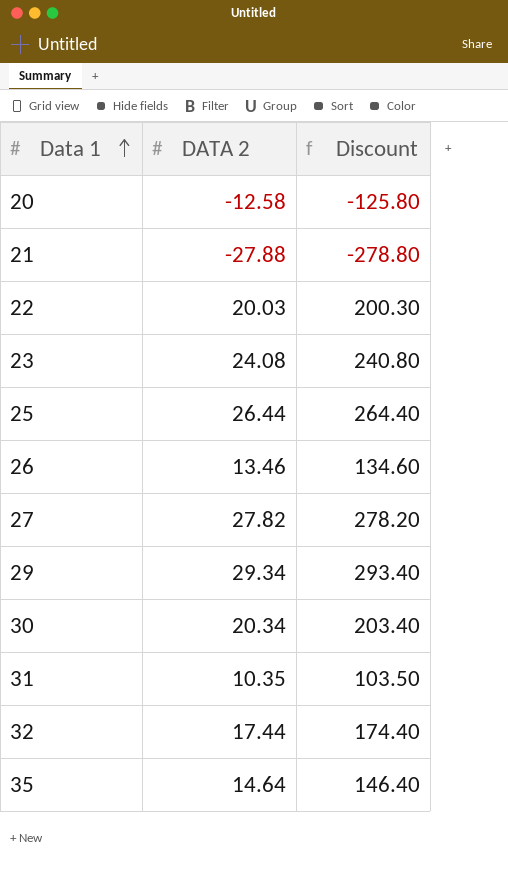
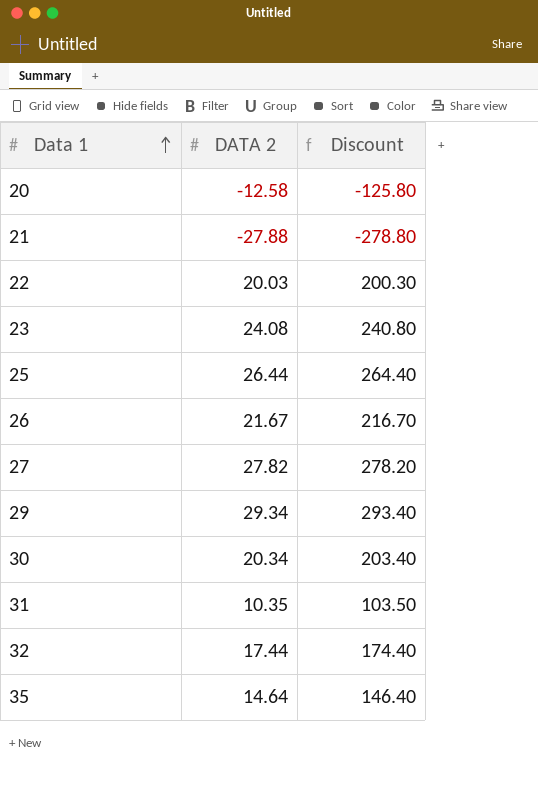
26 | DATA 2: 13.46 -> 21.67
26 | Discount: 134.60 -> 216.70

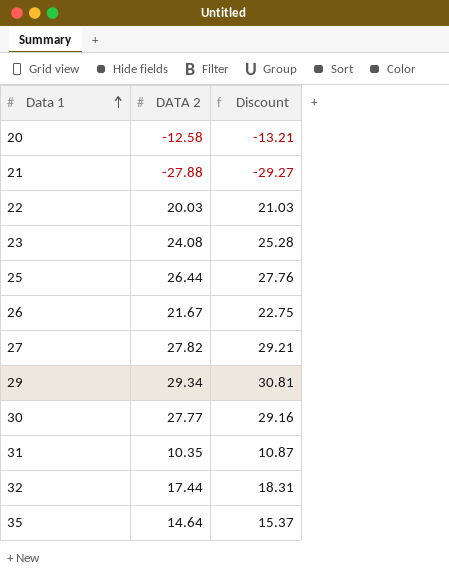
column Discount | formula: [DATA 2] * 10 -> [DATA 2] * 1.05
30 | DATA 2: 20.34 -> 27.77

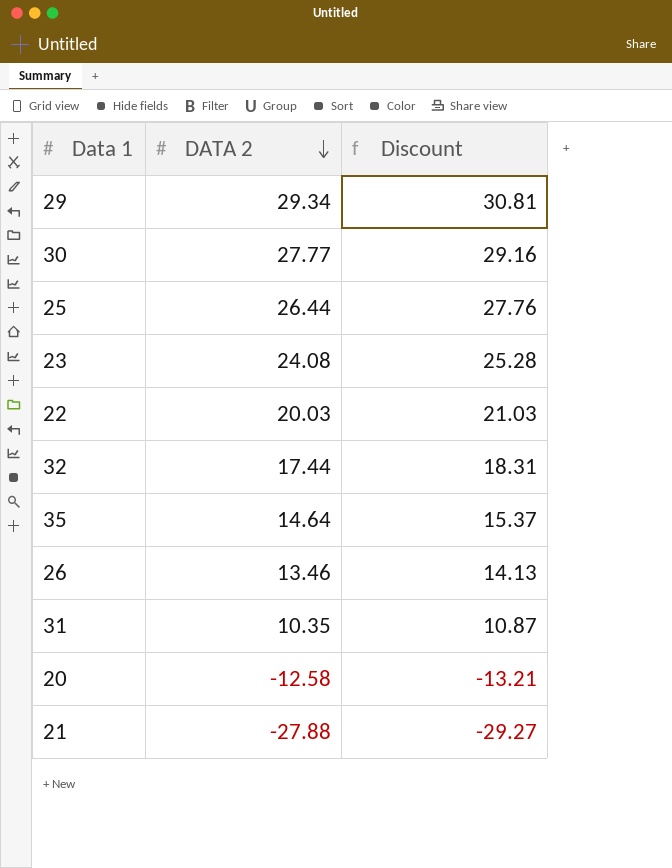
row order: Data 1 ascending -> DATA 2 descending
row 27: 27.82 | 29.21 -> none
26 | DATA 2: 21.67 -> 13.46
26 | Discount: 22.75 -> 14.13

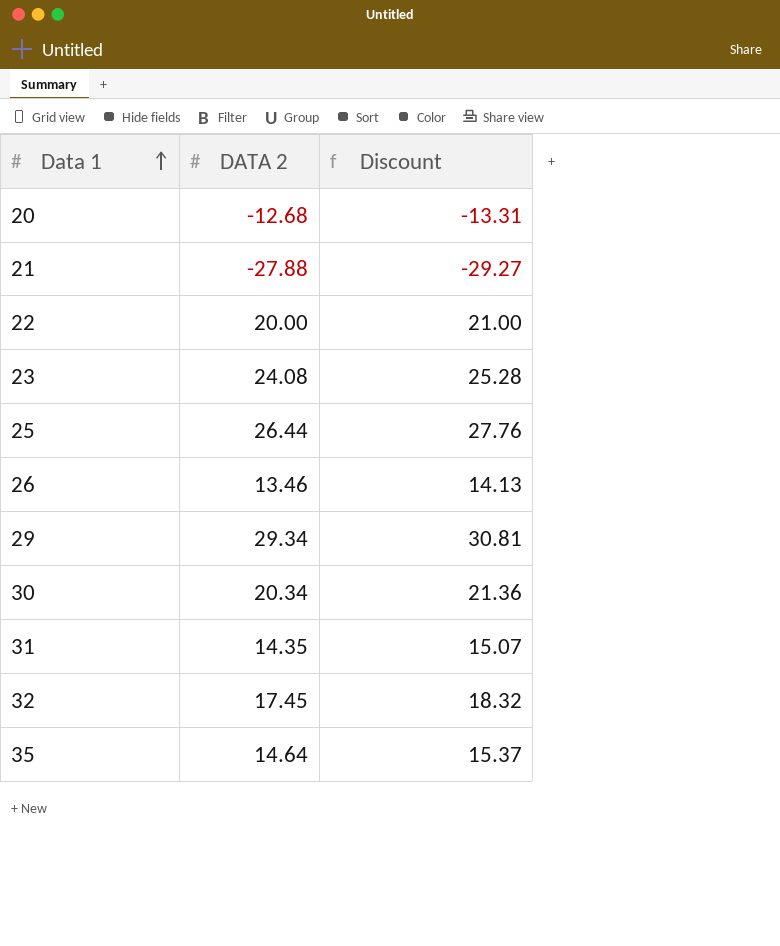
row order: DATA 2 descending -> Data 1 ascending
20 | DATA 2: -12.58 -> -12.68
20 | Discount: -13.21 -> -13.31
22 | DATA 2: 20.03 -> 20.00
22 | Discount: 21.03 -> 21.00
30 | DATA 2: 27.77 -> 20.34
30 | Discount: 29.16 -> 21.36
31 | DATA 2: 10.35 -> 14.35
31 | Discount: 10.87 -> 15.07
32 | DATA 2: 17.44 -> 17.45
32 | Discount: 18.31 -> 18.32

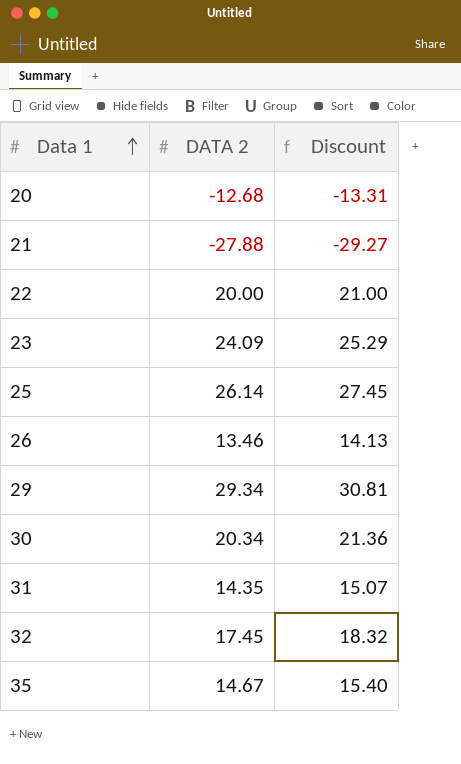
23 | DATA 2: 24.08 -> 24.09
23 | Discount: 25.28 -> 25.29
25 | DATA 2: 26.44 -> 26.14
25 | Discount: 27.76 -> 27.45
35 | DATA 2: 14.64 -> 14.67
35 | Discount: 15.37 -> 15.40

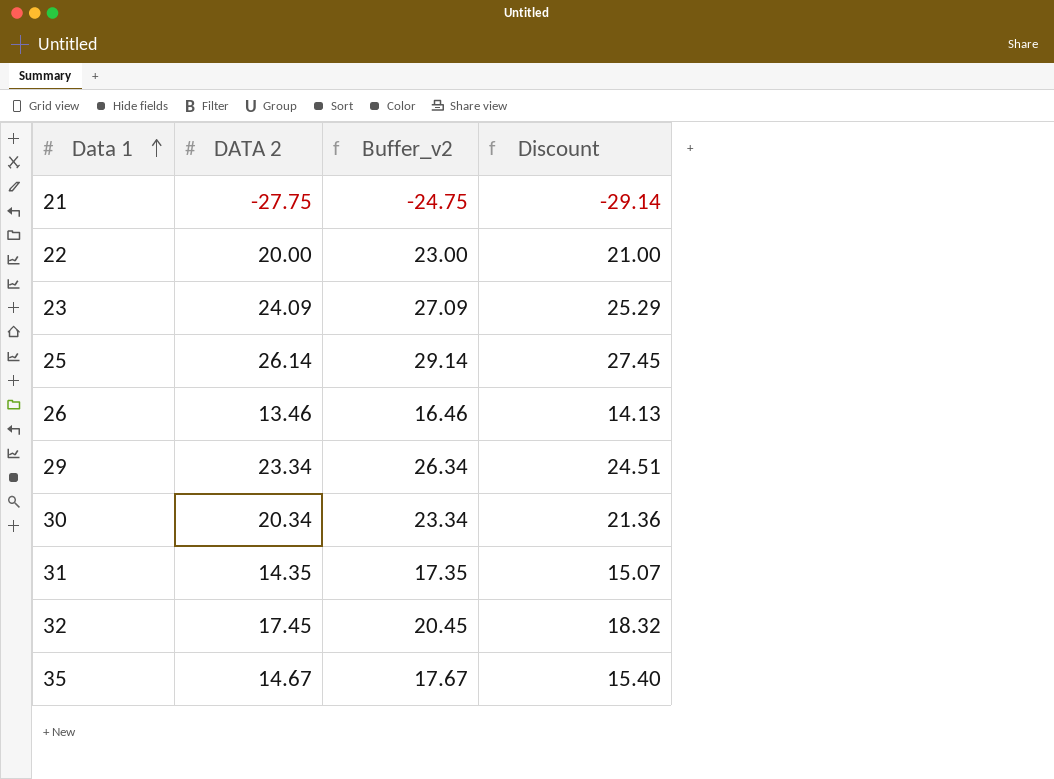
column Buffer_v2 | formula: none -> [DATA 2] + 3
row 20: -12.68 | -13.31 -> none
21 | DATA 2: -27.88 -> -27.75
21 | Discount: -29.27 -> -29.14
29 | DATA 2: 29.34 -> 23.34
29 | Discount: 30.81 -> 24.51

